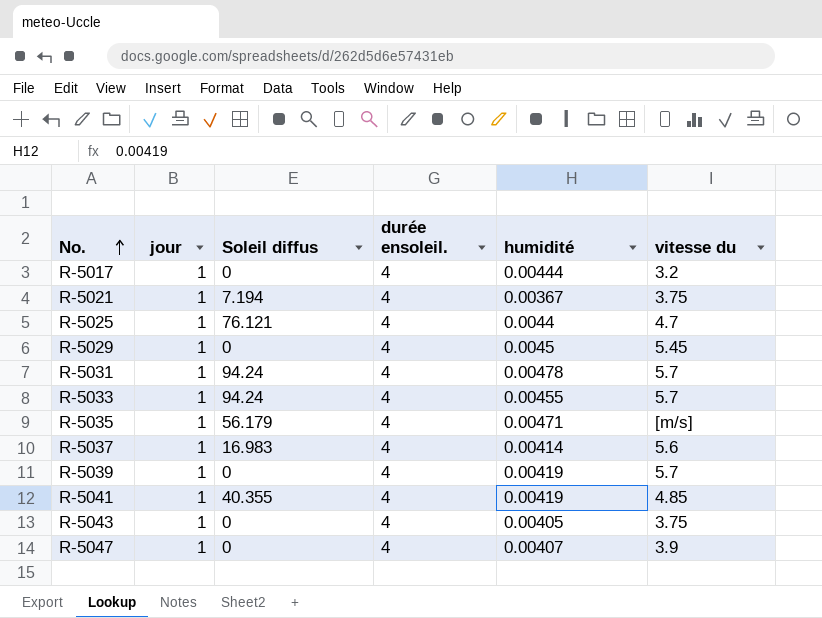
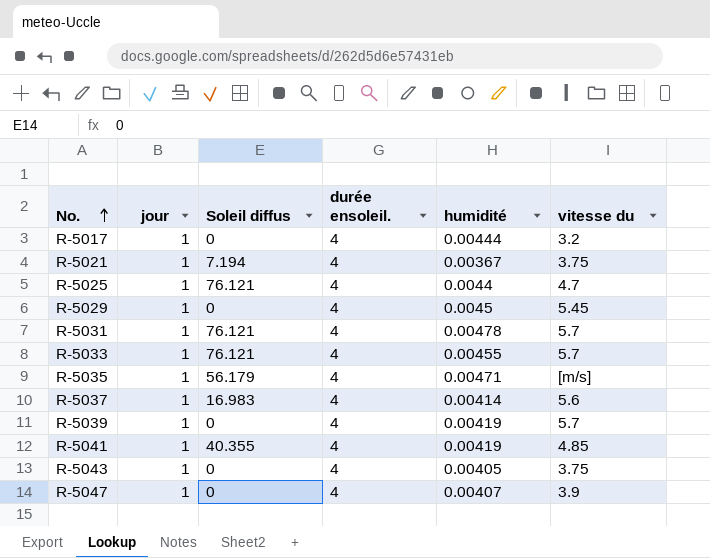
R-5031 | Soleil diffus: 94.24 -> 76.121
R-5033 | Soleil diffus: 94.24 -> 76.121

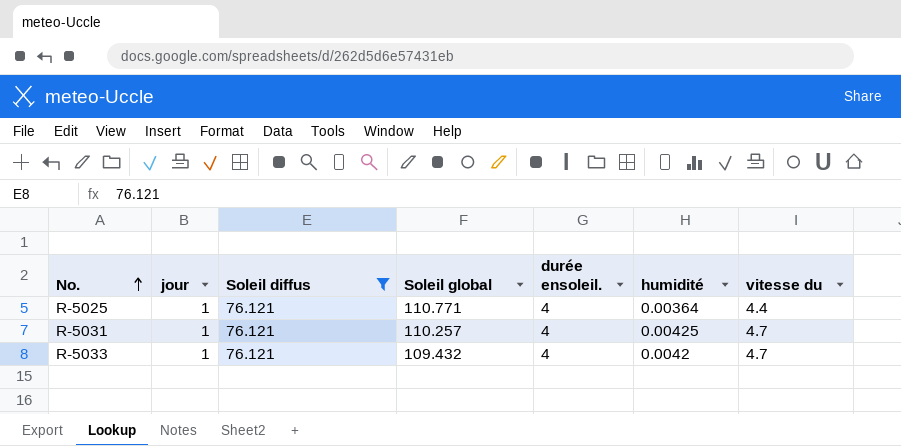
filter: none -> Soleil diffus = 76.121
column Soleil global | position: none -> 4
R-5025 | humidité: 0.0044 -> 0.00364
R-5025 | vitesse du: 4.7 -> 4.4
R-5031 | humidité: 0.00478 -> 0.00425
R-5031 | vitesse du: 5.7 -> 4.7
R-5033 | humidité: 0.00455 -> 0.0042
R-5033 | vitesse du: 5.7 -> 4.7

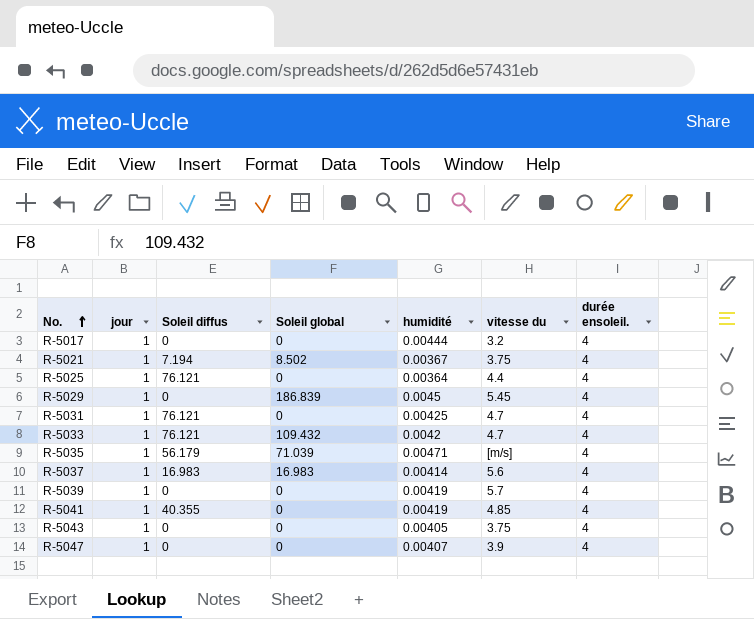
filter: Soleil diffus = 76.121 -> none
column durée ensoleil. | position: 5 -> 7
R-5025 | Soleil global: 110.771 -> 0
R-5031 | Soleil global: 110.257 -> 0

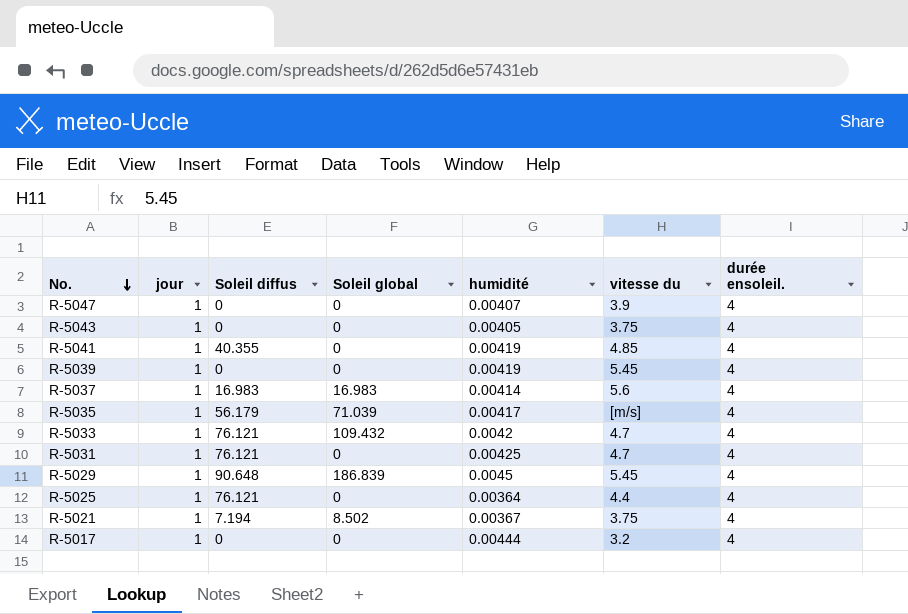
row order: No. ascending -> No. descending
R-5039 | vitesse du: 5.7 -> 5.45
R-5035 | humidité: 0.00471 -> 0.00417
R-5029 | Soleil diffus: 0 -> 90.648

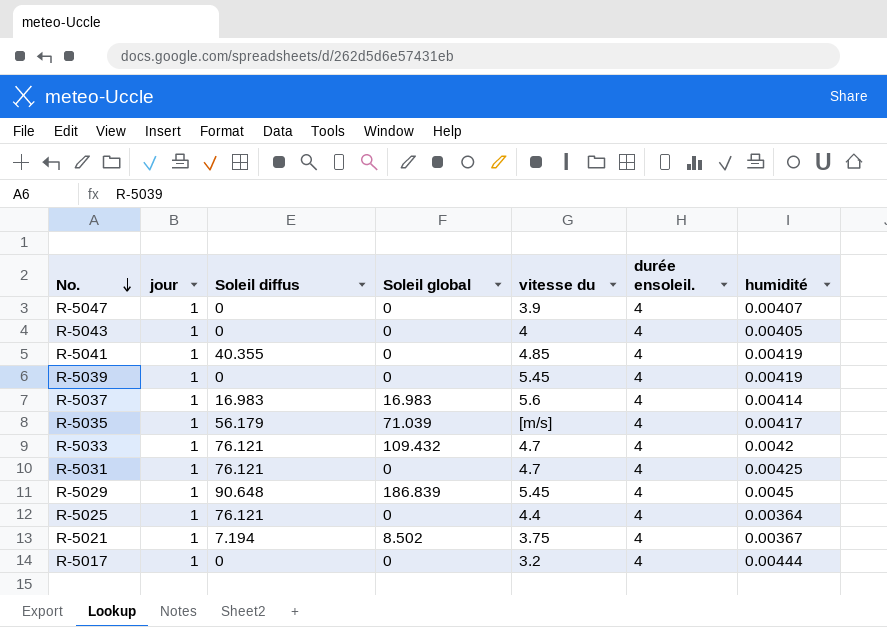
column humidité | position: 5 -> 7
R-5043 | vitesse du: 3.75 -> 4

